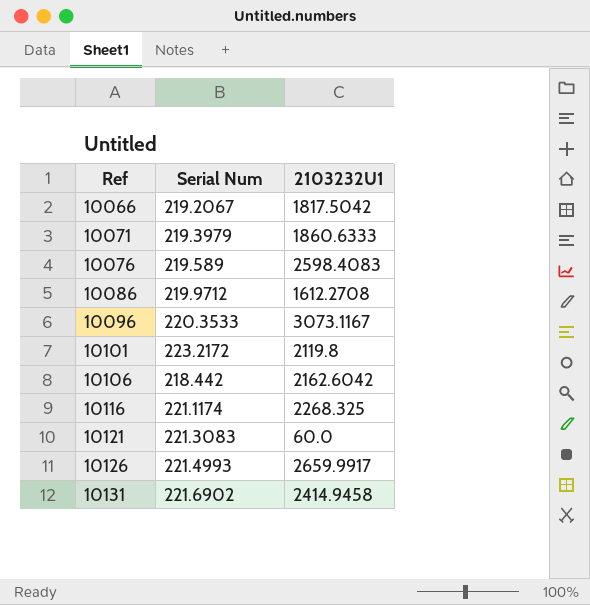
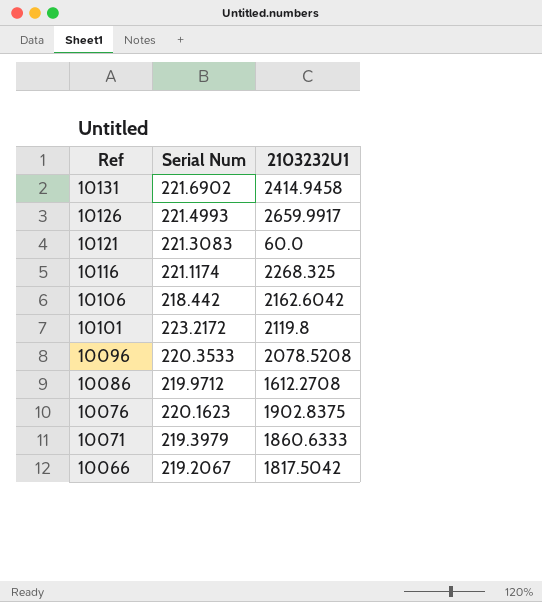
row order: Ref ascending -> Ref descending
10096 | 2103232U1: 3073.1167 -> 2078.5208
10076 | Serial Num: 219.589 -> 220.1623
10076 | 2103232U1: 2598.4083 -> 1902.8375

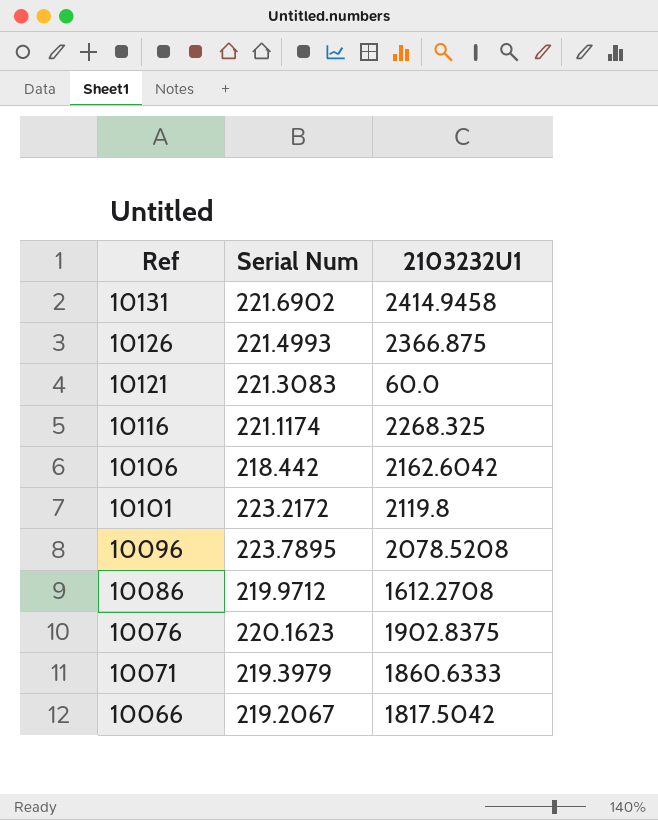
10126 | 2103232U1: 2659.9917 -> 2366.875
10096 | Serial Num: 220.3533 -> 223.7895

